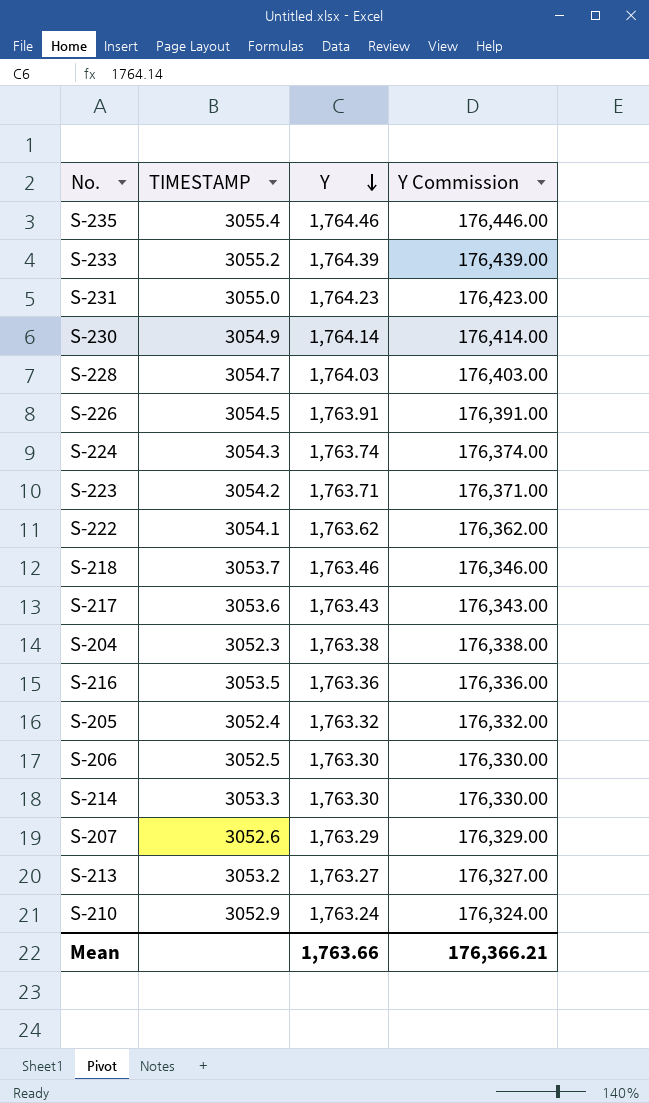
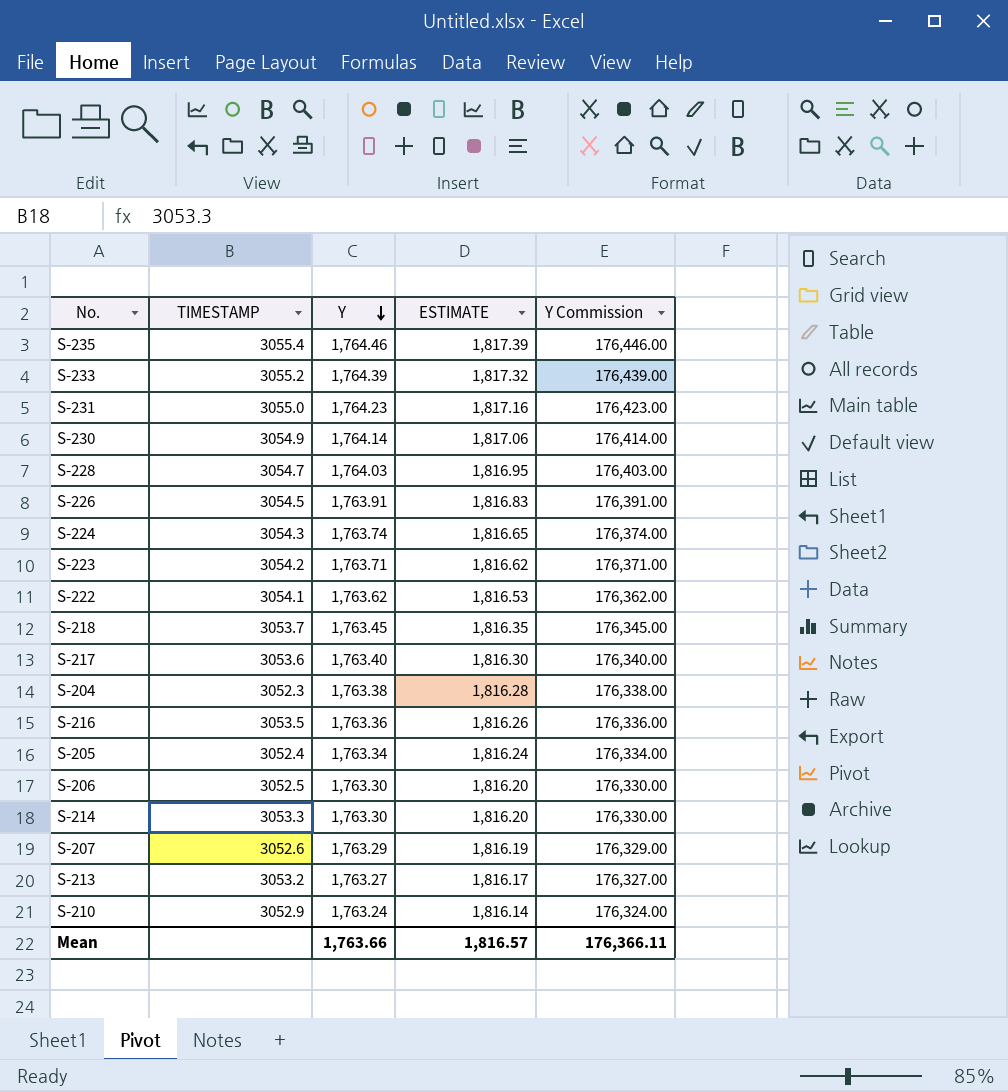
column ESTIMATE | formula: none -> [Y] * 1.03
S-218 | Y: 1,763.46 -> 1,763.45
S-218 | Y Commission: 176,346.00 -> 176,345.00
S-217 | Y: 1,763.43 -> 1,763.40
S-217 | Y Commission: 176,343.00 -> 176,340.00
S-205 | Y: 1,763.32 -> 1,763.34
S-205 | Y Commission: 176,332.00 -> 176,334.00
Mean | Y Commission: 176,366.21 -> 176,366.11

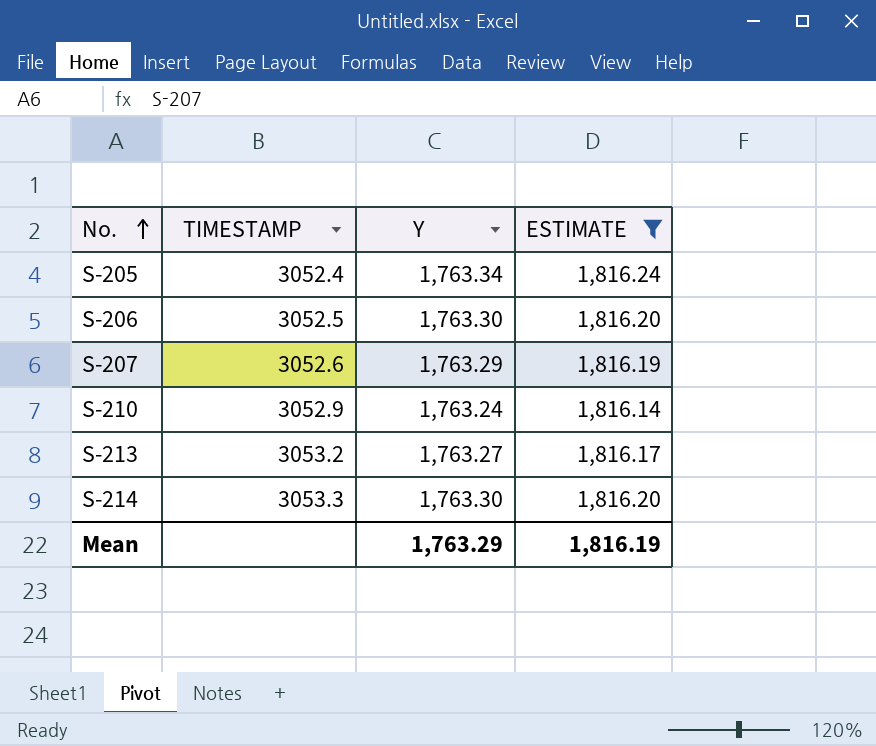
filter: none -> ESTIMATE <= 1,816.24
row order: Y descending -> No. ascending
column Y Commission | formula: [Y] * 100 -> none
Mean | Y: 1,763.66 -> 1,763.29
Mean | ESTIMATE: 1,816.57 -> 1,816.19

